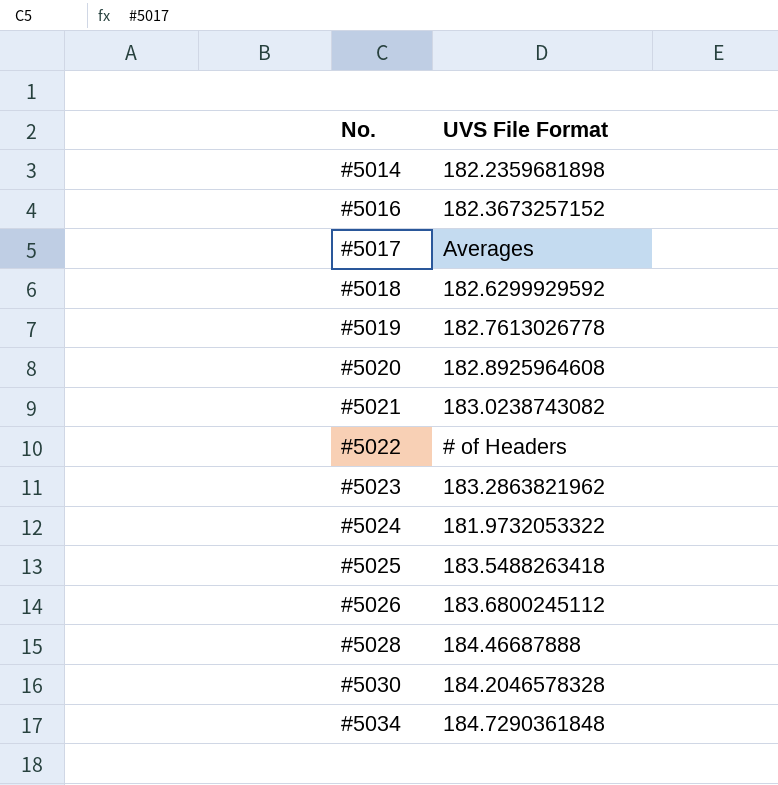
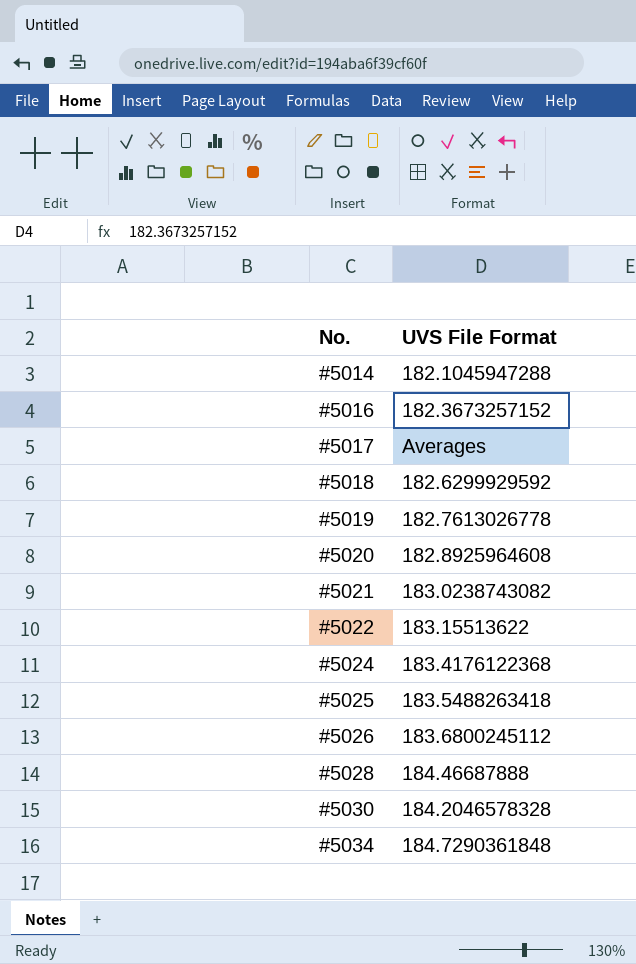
row #5023: 183.2863821962 -> none
#5014 | UVS File Format: 182.2359681898 -> 182.1045947288
#5022 | UVS File Format: # of Headers -> 183.15513622
#5024 | UVS File Format: 181.9732053322 -> 183.4176122368

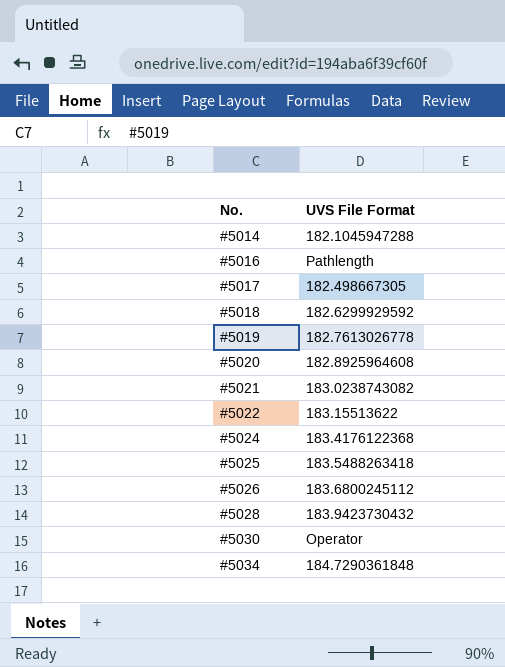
#5016 | UVS File Format: 182.3673257152 -> Pathlength
#5017 | UVS File Format: Averages -> 182.498667305
#5028 | UVS File Format: 184.46687888 -> 183.9423730432
#5030 | UVS File Format: 184.2046578328 -> Operator

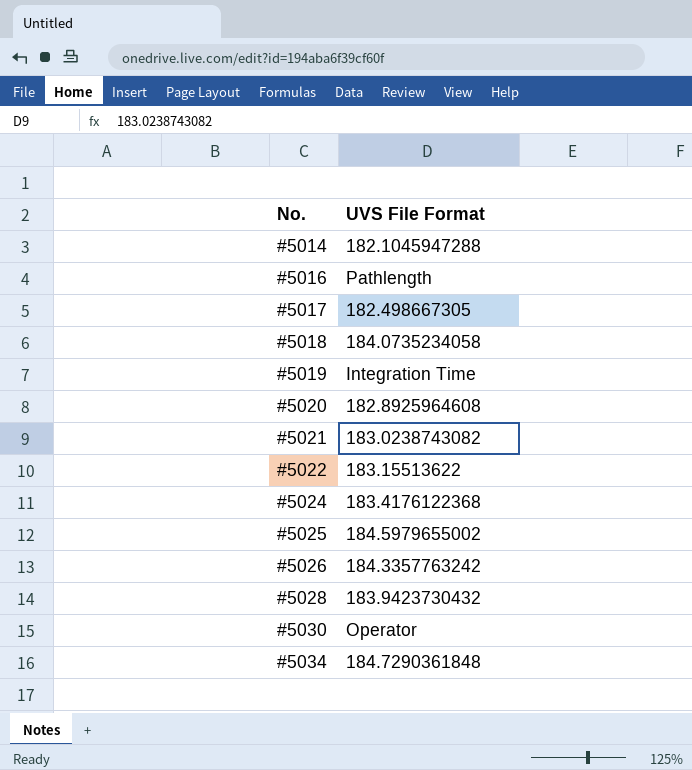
#5018 | UVS File Format: 182.6299929592 -> 184.0735234058
#5019 | UVS File Format: 182.7613026778 -> Integration Time
#5025 | UVS File Format: 183.5488263418 -> 184.5979655002
#5026 | UVS File Format: 183.6800245112 -> 184.3357763242

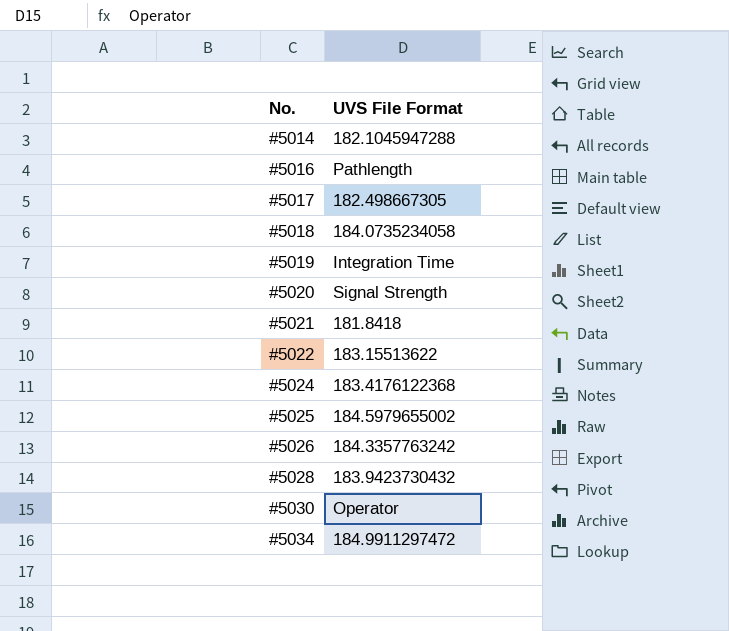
#5020 | UVS File Format: 182.8925964608 -> Signal Strength
#5021 | UVS File Format: 183.0238743082 -> 181.8418
#5034 | UVS File Format: 184.7290361848 -> 184.9911297472

